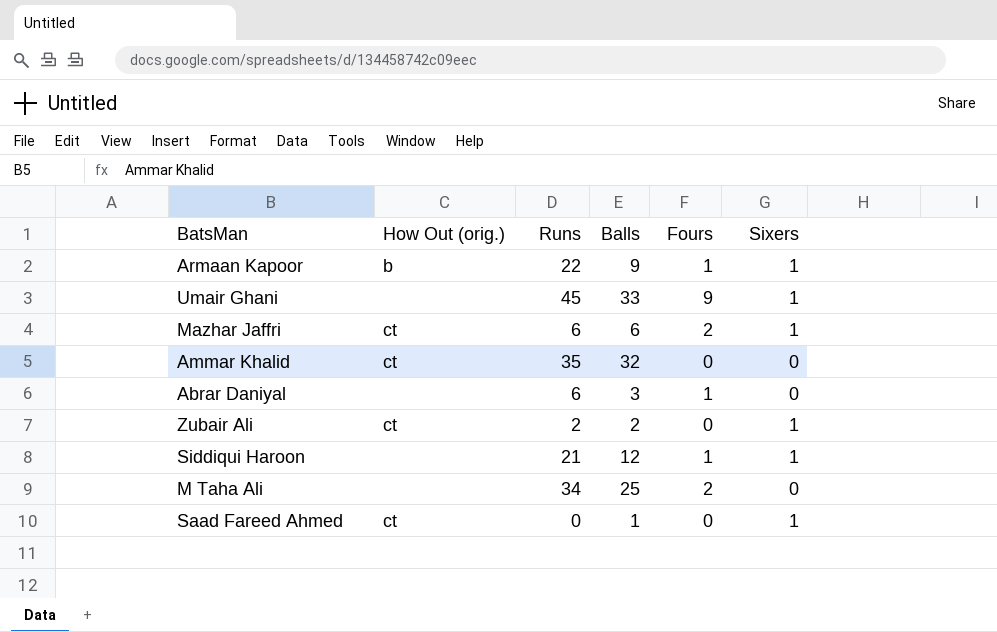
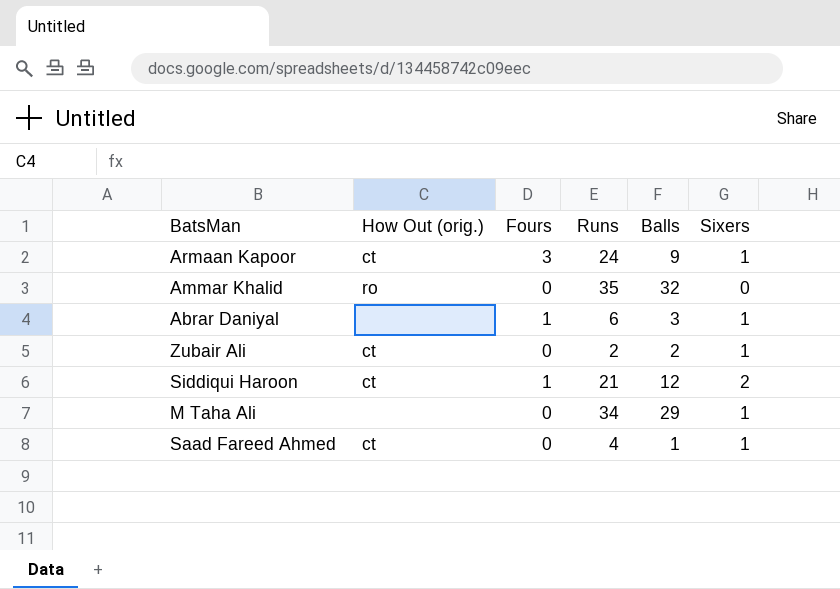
column Fours | position: 5 -> 3
row Umair Ghani: none | 45 | 33 | 9 | 1 -> none
row Mazhar Jaffri: ct | 6 | 6 | 2 | 1 -> none
Armaan Kapoor | How Out (orig.): b -> ct
Armaan Kapoor | Fours: 1 -> 3
Armaan Kapoor | Runs: 22 -> 24
Ammar Khalid | How Out (orig.): ct -> ro
Abrar Daniyal | Sixers: 0 -> 1
Siddiqui Haroon | How Out (orig.): none -> ct
Siddiqui Haroon | Sixers: 1 -> 2
M Taha Ali | Fours: 2 -> 0
M Taha Ali | Balls: 25 -> 29
M Taha Ali | Sixers: 0 -> 1
Saad Fareed Ahmed | Runs: 0 -> 4

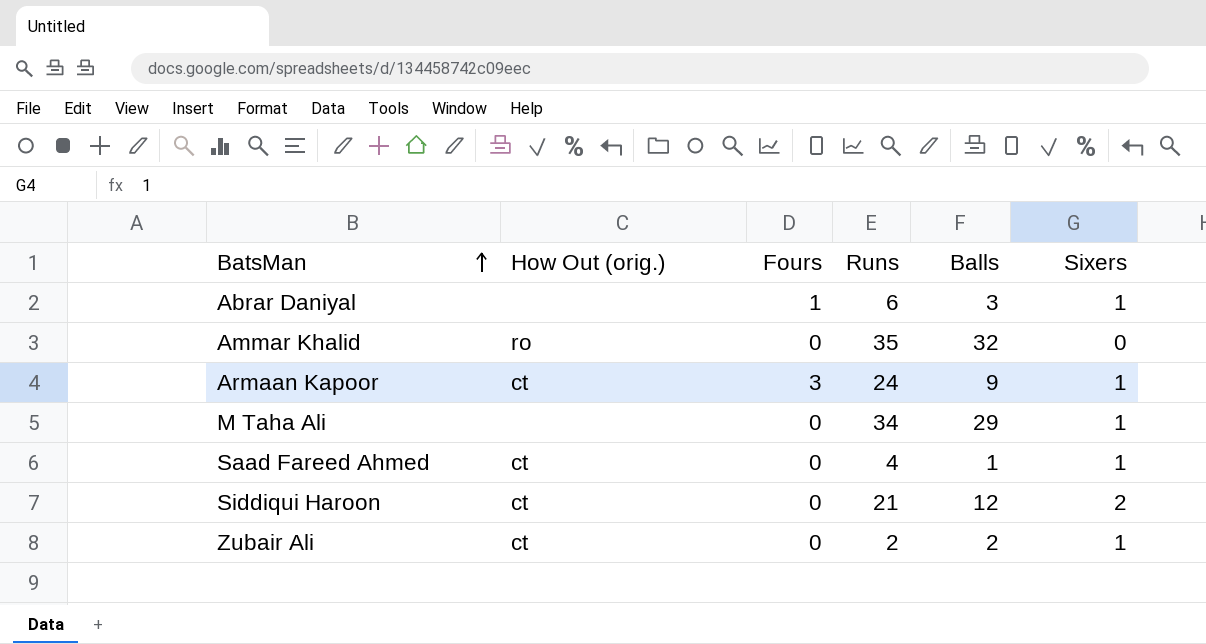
row order: none -> BatsMan ascending
Siddiqui Haroon | Fours: 1 -> 0

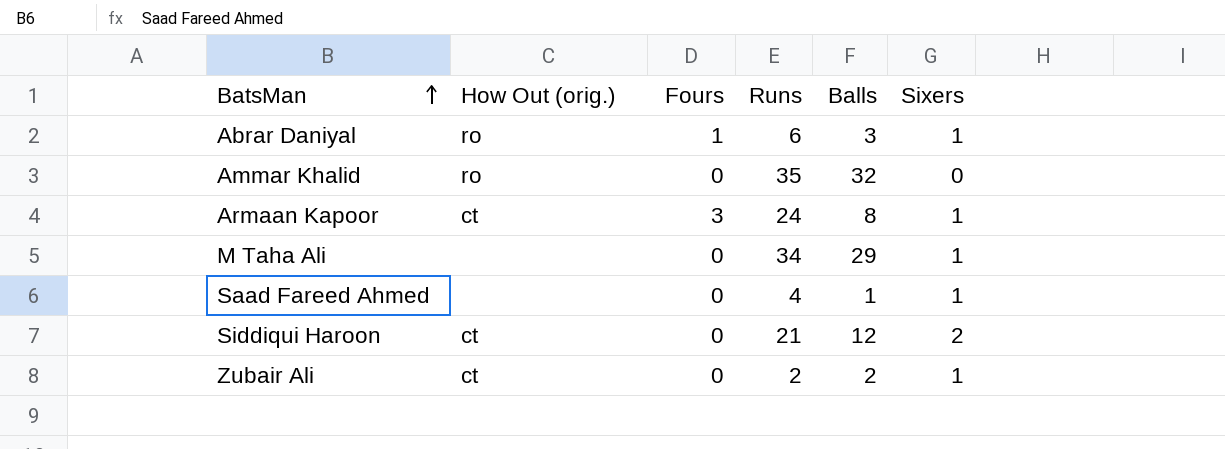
Abrar Daniyal | How Out (orig.): none -> ro
Armaan Kapoor | Balls: 9 -> 8
Saad Fareed Ahmed | How Out (orig.): ct -> none

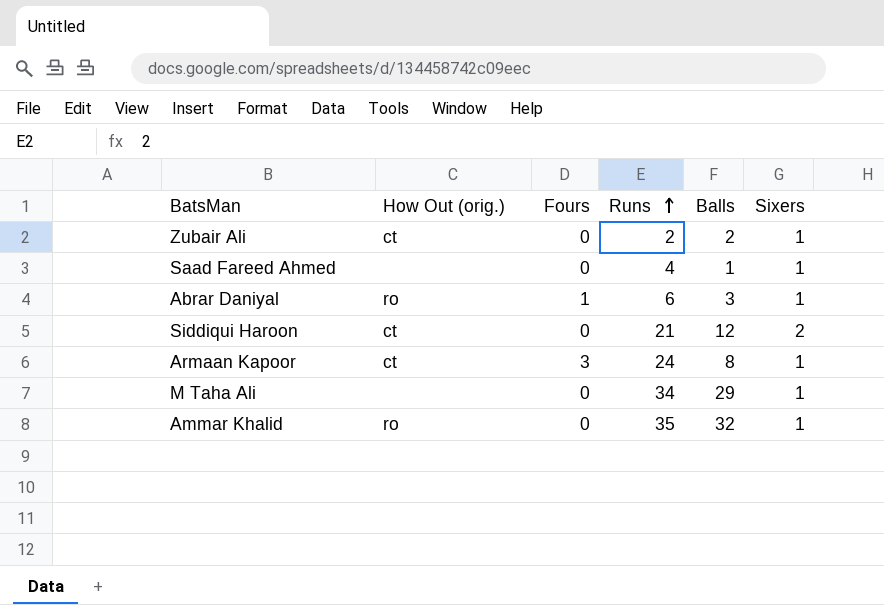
row order: BatsMan ascending -> Runs ascending
Ammar Khalid | Sixers: 0 -> 1

